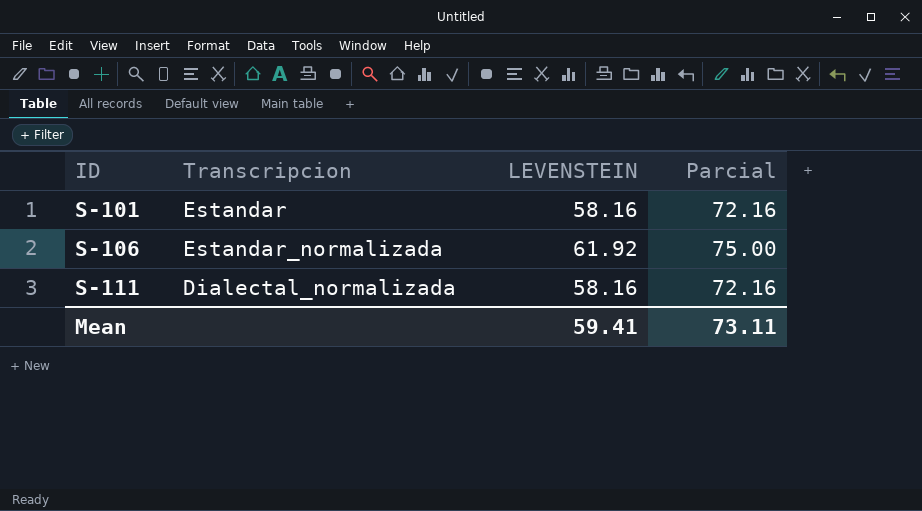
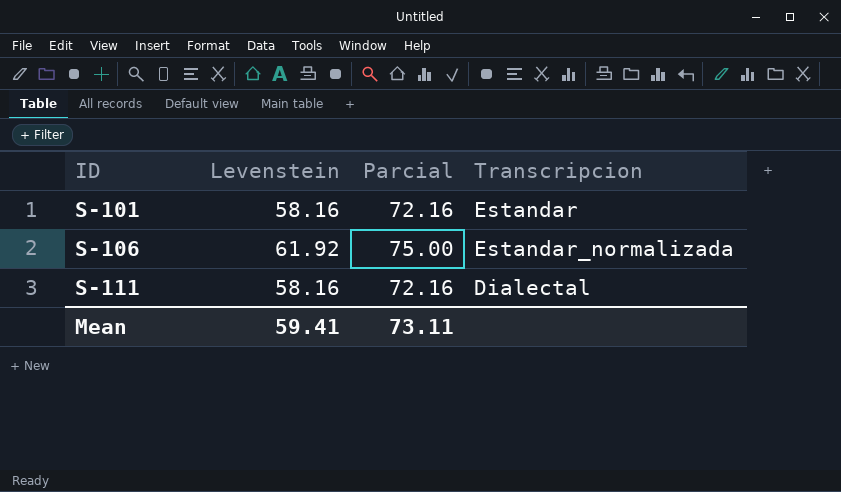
column name: LEVENSTEIN -> Levenstein
column Transcripcion | position: 2 -> 4
S-111 | Transcripcion: Dialectal_normalizada -> Dialectal

